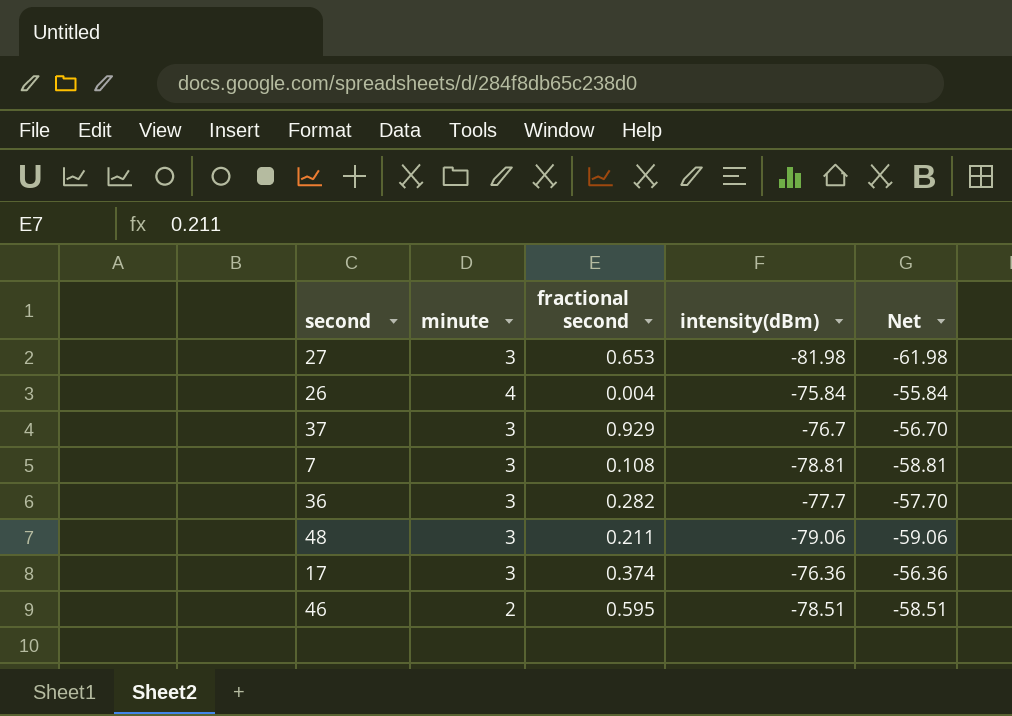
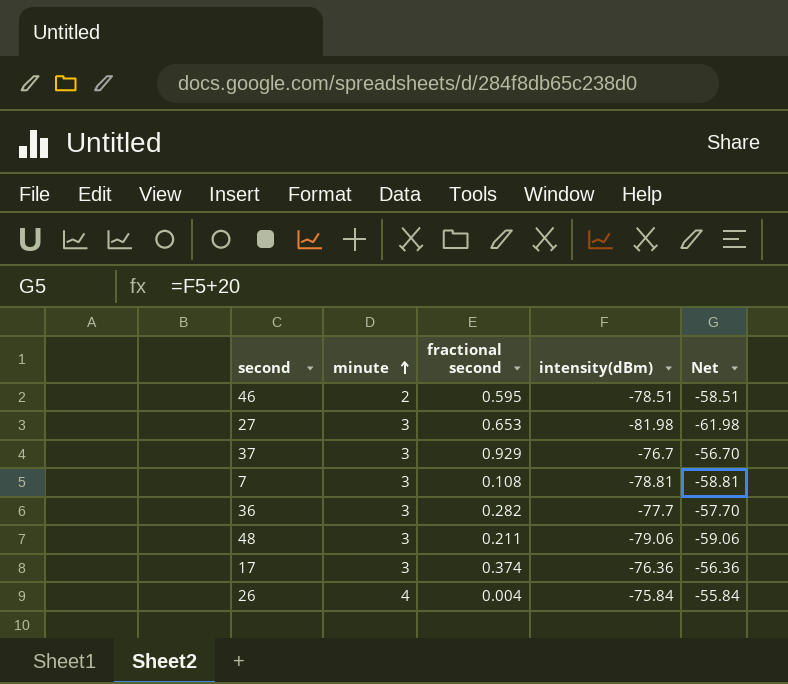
row order: none -> minute ascending

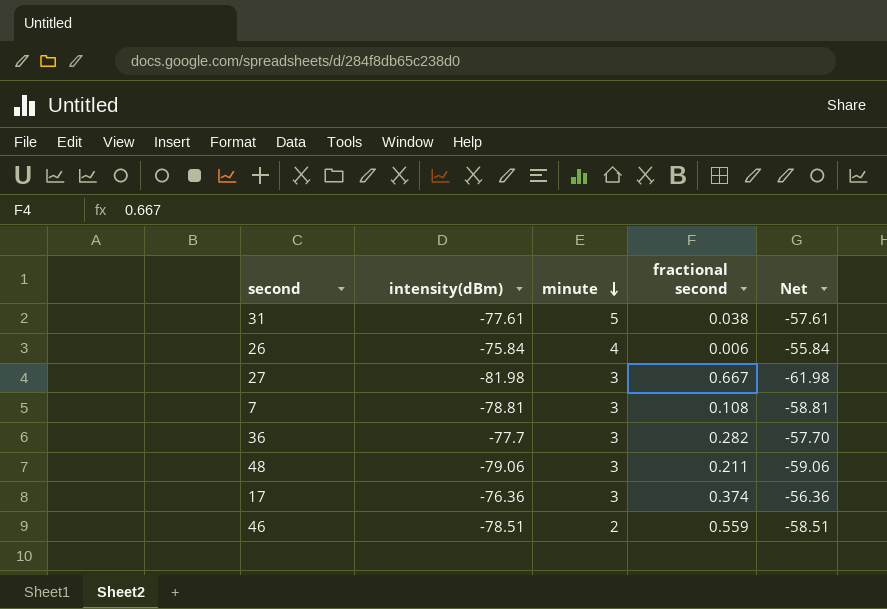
row order: minute ascending -> minute descending
column intensity(dBm) | position: 4 -> 2
row 37: 3 | 0.929 | -76.7 | -56.70 -> none
row 31: none -> -77.61 | 5 | 0.038 | -57.61
26 | fractional second: 0.004 -> 0.006
27 | fractional second: 0.653 -> 0.667
46 | fractional second: 0.595 -> 0.559

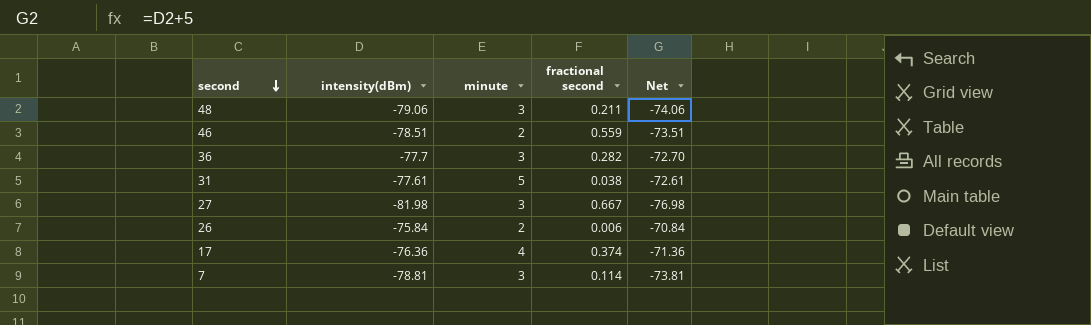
row order: minute descending -> second descending
column Net | formula: [intensity(dBm)] + 20 -> [intensity(dBm)] + 5
26 | minute: 4 -> 2
17 | minute: 3 -> 4
7 | fractional second: 0.108 -> 0.114

